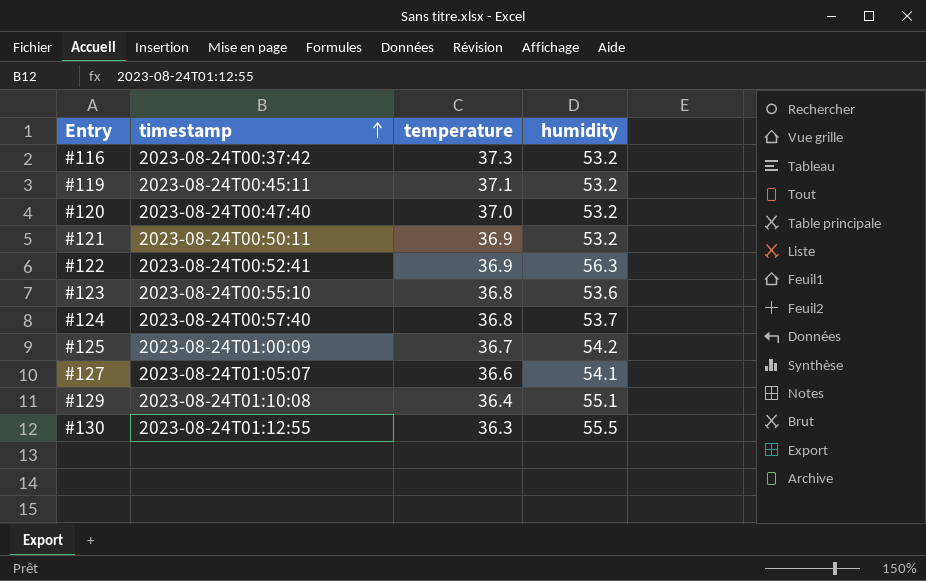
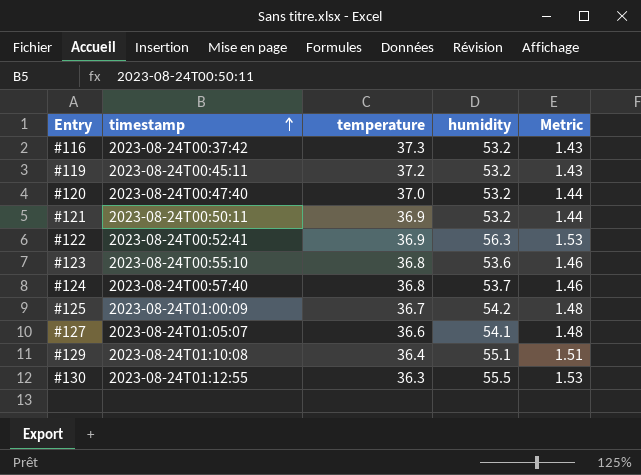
column Metric | formula: none -> [humidity] / [temperature]
#119 | temperature: 37.1 -> 37.2

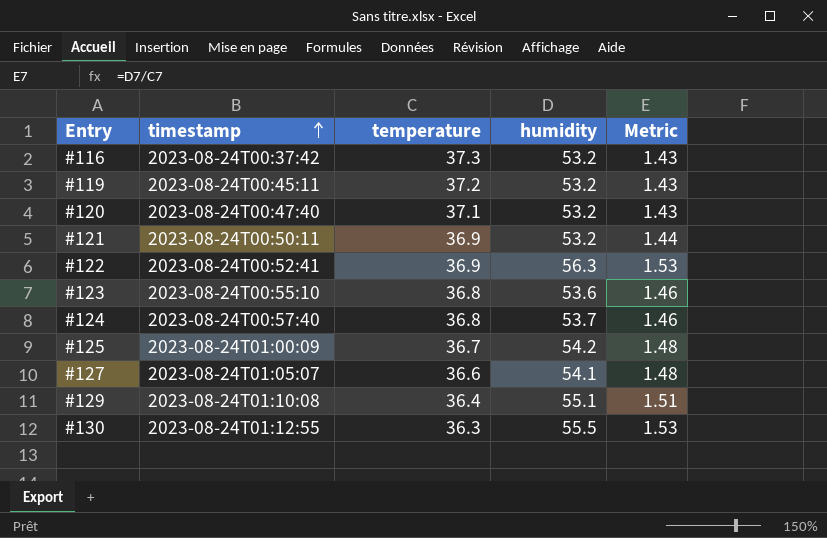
#120 | temperature: 37.0 -> 37.1
#120 | Metric: 1.44 -> 1.43

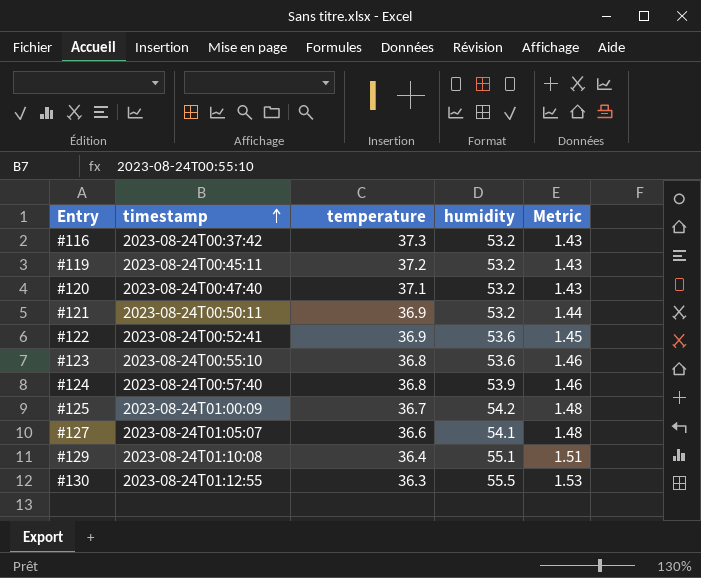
#122 | humidity: 56.3 -> 53.6
#122 | Metric: 1.53 -> 1.45
#124 | humidity: 53.7 -> 53.9

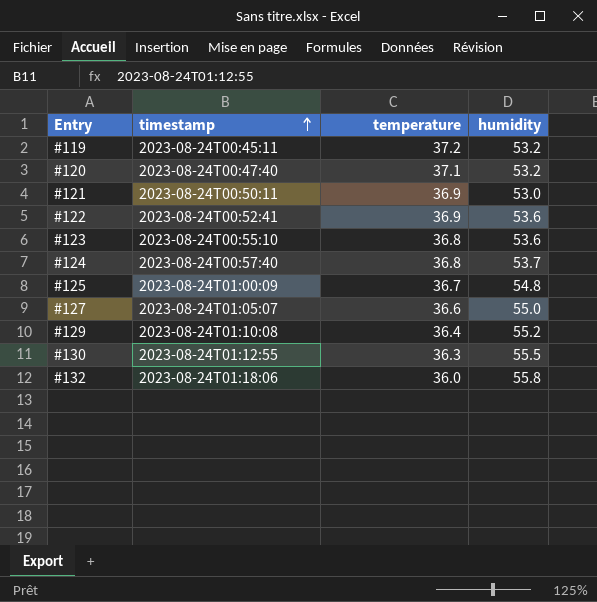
column Metric | formula: [humidity] / [temperature] -> none
row #116: 2023-08-24T00:37:42 | 37.3 | 53.2 | 1.43 -> none
#121 | humidity: 53.2 -> 53.0
#124 | humidity: 53.9 -> 53.7
#125 | humidity: 54.2 -> 54.8
#127 | humidity: 54.1 -> 55.0
#129 | humidity: 55.1 -> 55.2
row #132: none -> 2023-08-24T01:18:06 | 36.0 | 55.8

